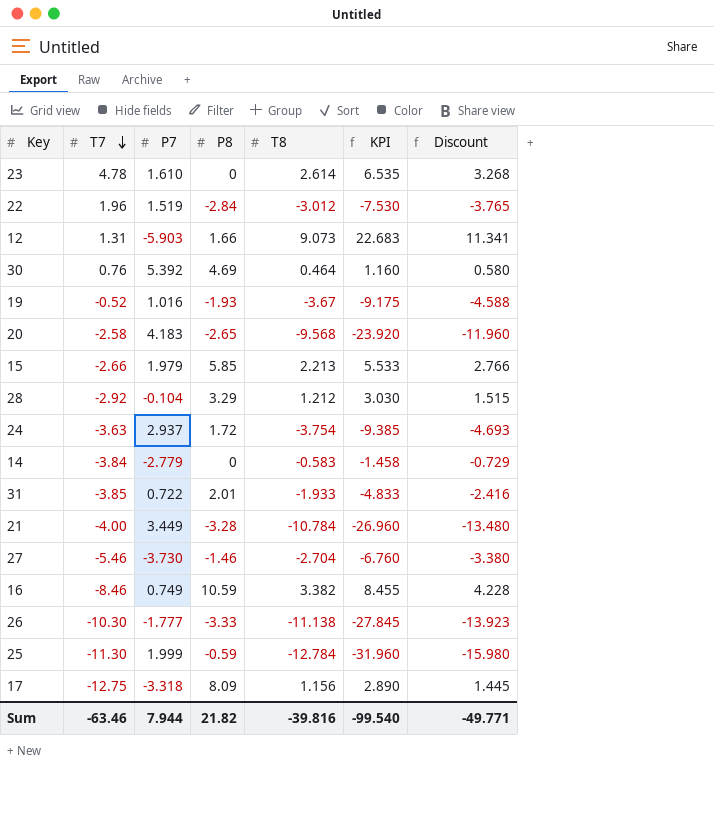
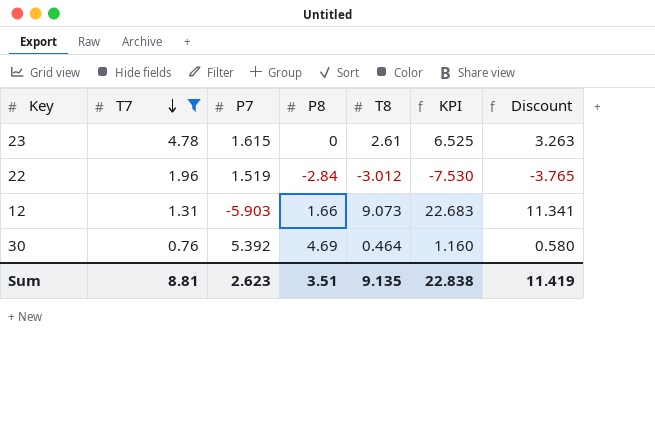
filter: none -> T7 >= 0.76
23 | P7: 1.610 -> 1.615
23 | T8: 2.614 -> 2.61
23 | KPI: 6.535 -> 6.525
23 | Discount: 3.268 -> 3.263
Sum | T7: -63.46 -> 8.81
Sum | P7: 7.944 -> 2.623
Sum | P8: 21.82 -> 3.51
Sum | T8: -39.816 -> 9.135
Sum | KPI: -99.540 -> 22.838
Sum | Discount: -49.771 -> 11.419

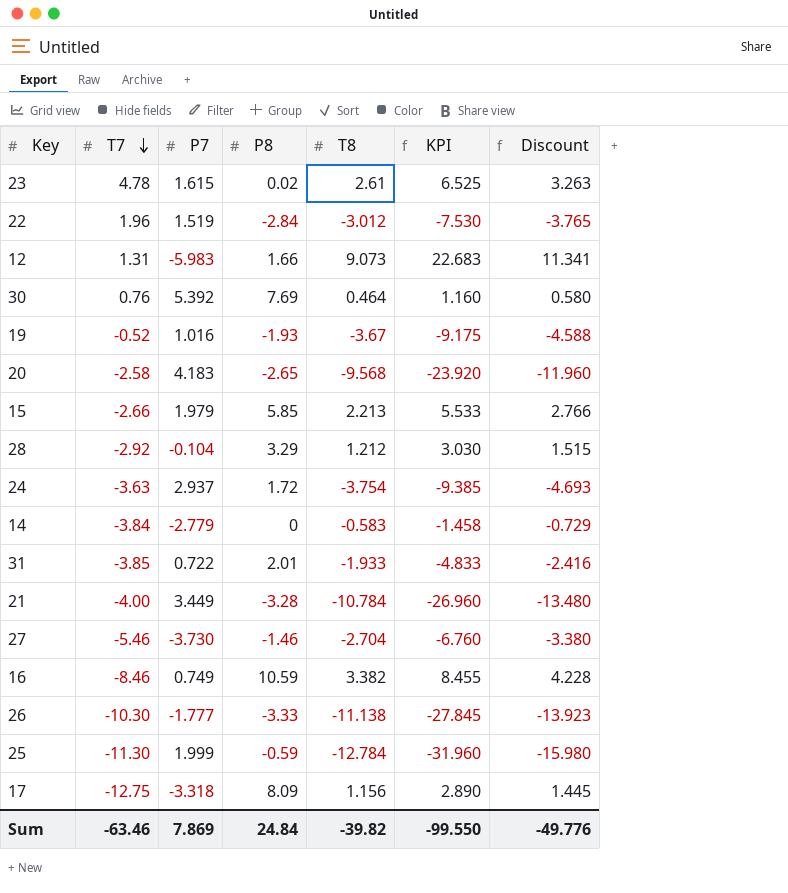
filter: T7 >= 0.76 -> none
23 | P8: 0 -> 0.02
12 | P7: -5.903 -> -5.983
30 | P8: 4.69 -> 7.69
Sum | T7: 8.81 -> -63.46
Sum | P7: 2.623 -> 7.869
Sum | P8: 3.51 -> 24.84
Sum | T8: 9.135 -> -39.82
Sum | KPI: 22.838 -> -99.550
Sum | Discount: 11.419 -> -49.776

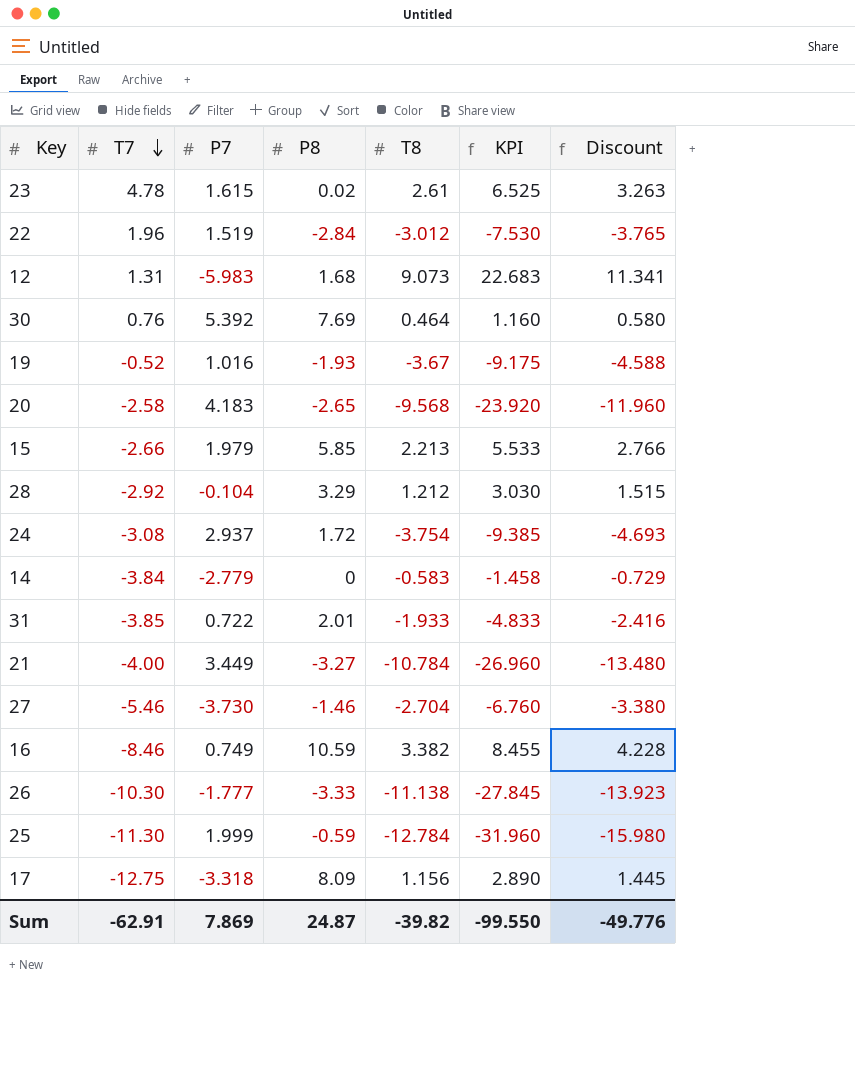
12 | P8: 1.66 -> 1.68
24 | T7: -3.63 -> -3.08
21 | P8: -3.28 -> -3.27
Sum | T7: -63.46 -> -62.91
Sum | P8: 24.84 -> 24.87

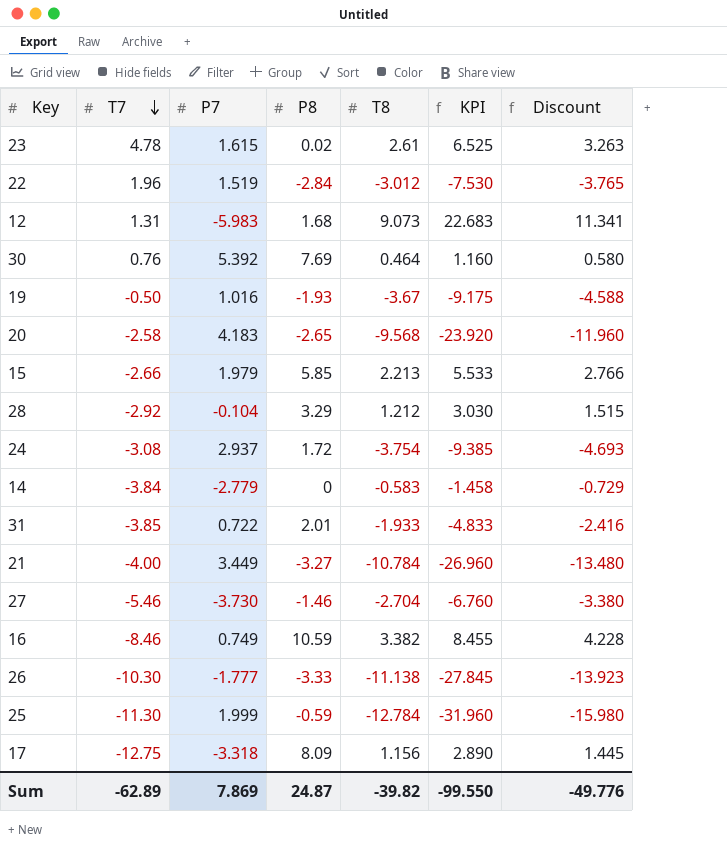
19 | T7: -0.52 -> -0.50
Sum | T7: -62.91 -> -62.89

